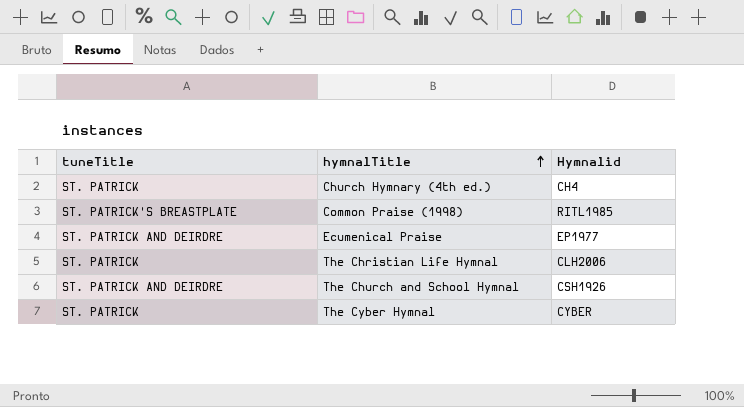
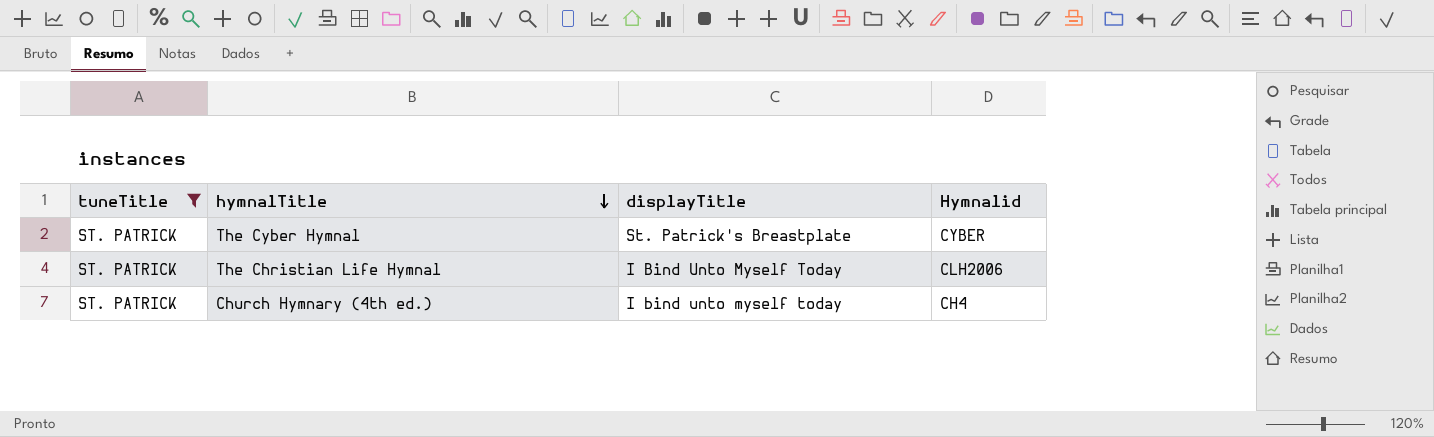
filter: none -> tuneTitle = ST. PATRICK
row order: hymnalTitle ascending -> hymnalTitle descending
column displayTitle | position: none -> 3

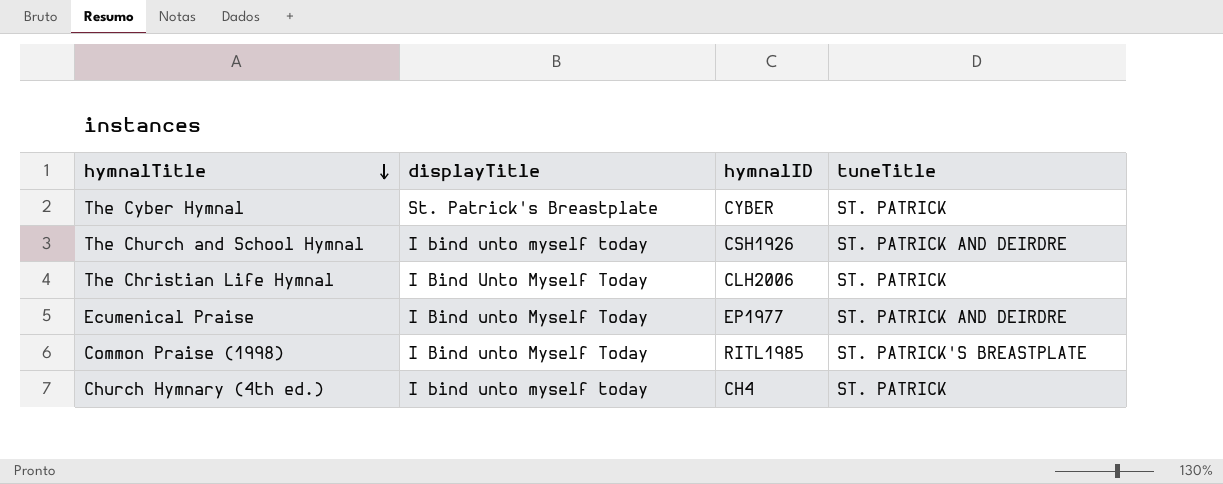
filter: tuneTitle = ST. PATRICK -> none
column name: Hymnalid -> hymnalID
column tuneTitle | position: 1 -> 4

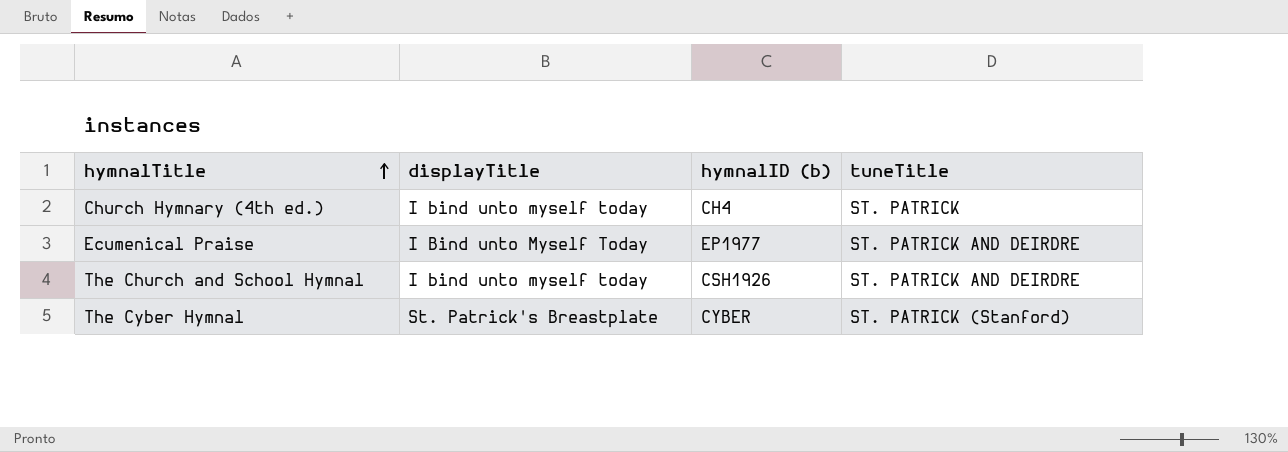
row order: hymnalTitle descending -> hymnalTitle ascending
column name: hymnalID -> hymnalID (b)
row The Christian Life Hymnal: I Bind Unto Myself Today | CLH2006 | ST. PATRICK -> none
row Common Praise (1998): I Bind unto Myself Today | RITL1985 | ST. PATRICK'S BREASTPLATE -> none
The Cyber Hymnal | tuneTitle: ST. PATRICK -> ST. PATRICK (Stanford)

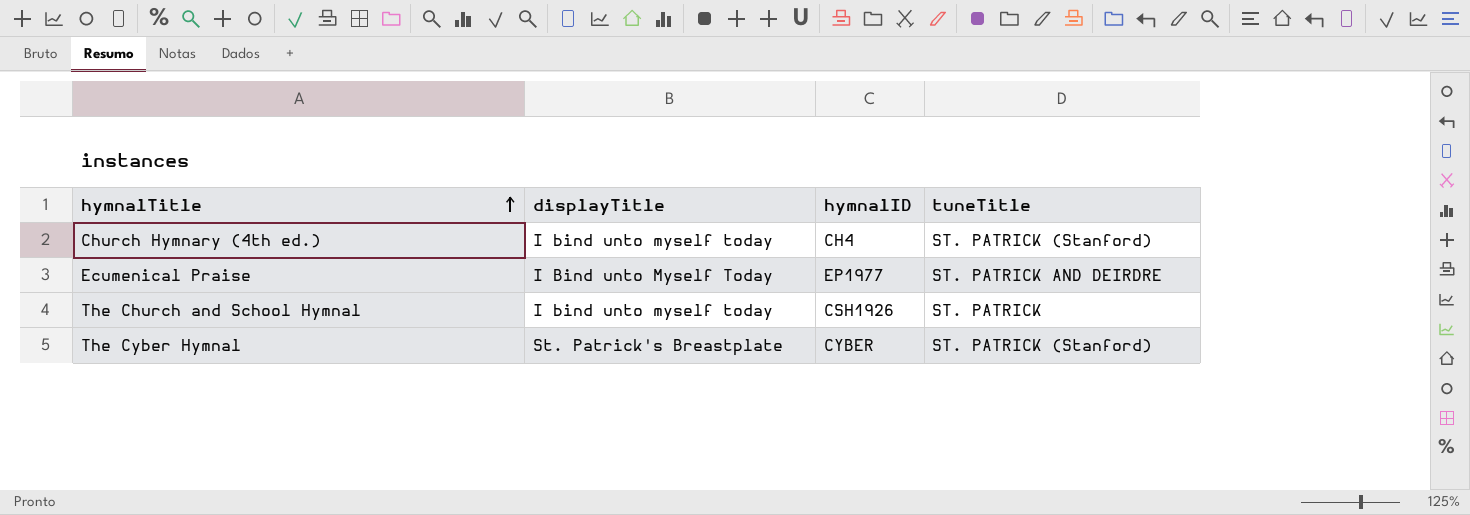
column name: hymnalID (b) -> hymnalID
Church Hymnary (4th ed.) | tuneTitle: ST. PATRICK -> ST. PATRICK (Stanford)
The Church and School Hymnal | tuneTitle: ST. PATRICK AND DEIRDRE -> ST. PATRICK

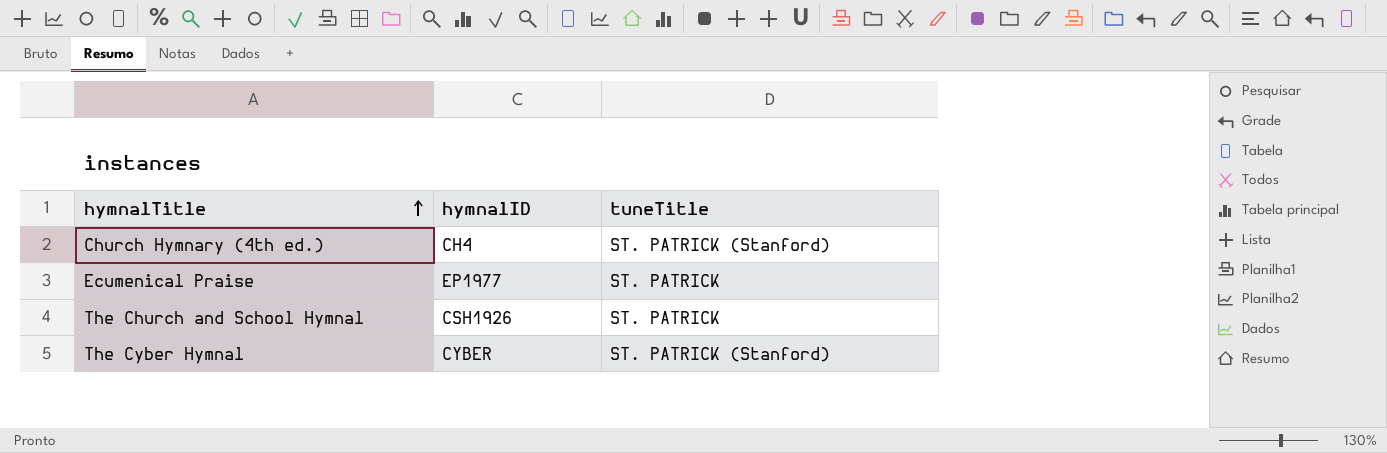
column displayTitle | position: 2 -> none
Ecumenical Praise | tuneTitle: ST. PATRICK AND DEIRDRE -> ST. PATRICK

